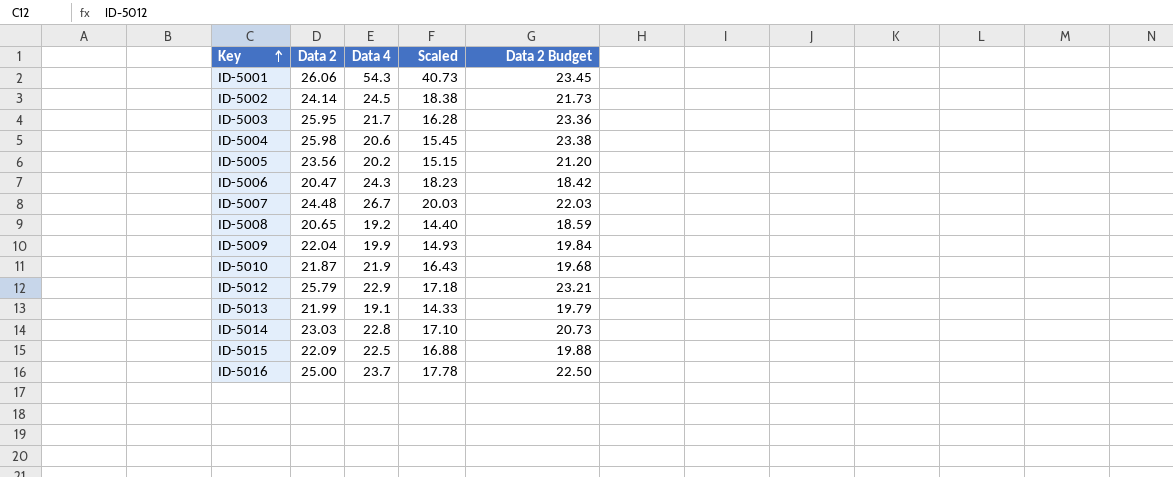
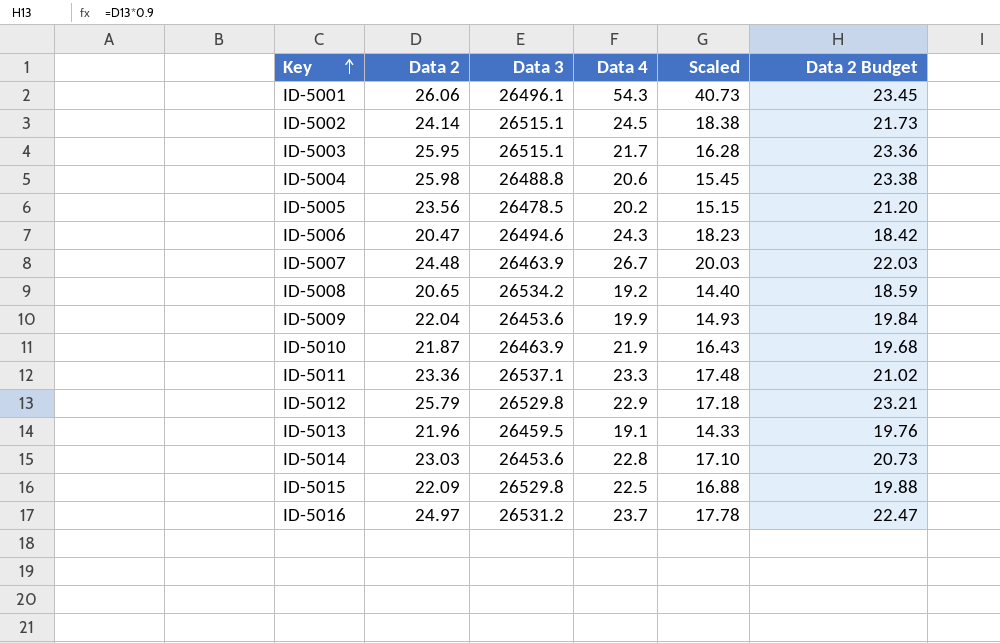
column Data 3 | position: none -> 3
row ID-5011: none -> 23.36 | 26537.1 | 23.3 | 17.48 | 21.02
ID-5013 | Data 2: 21.99 -> 21.96
ID-5013 | Data 2 Budget: 19.79 -> 19.76
ID-5016 | Data 2: 25.00 -> 24.97
ID-5016 | Data 2 Budget: 22.50 -> 22.47

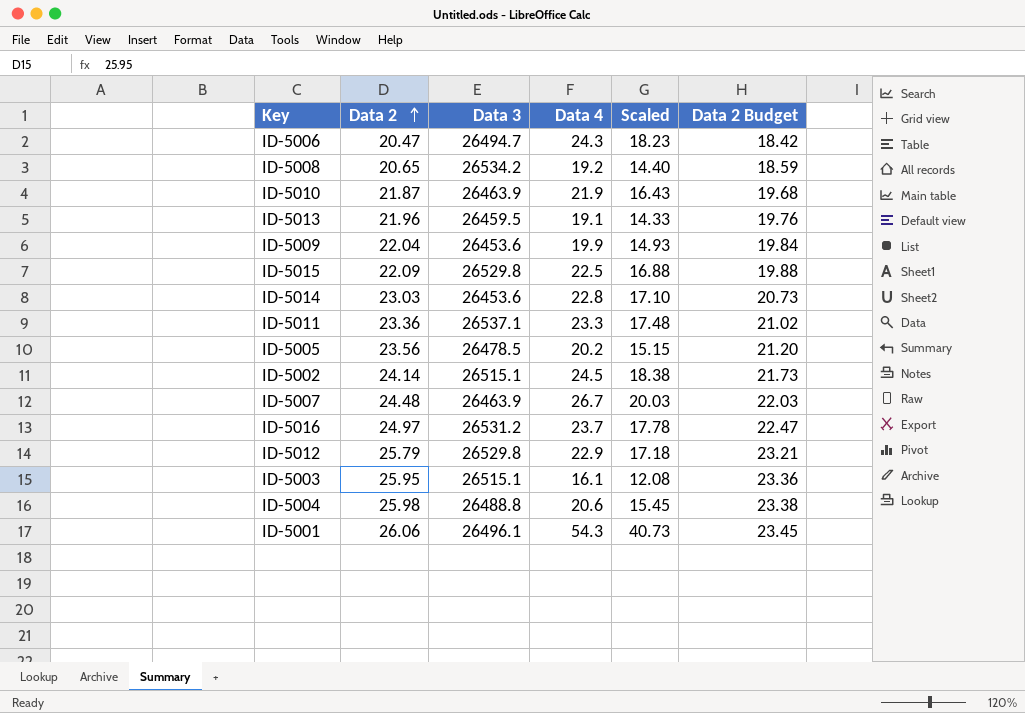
row order: Key ascending -> Data 2 ascending
ID-5006 | Data 3: 26494.6 -> 26494.7
ID-5003 | Data 4: 21.7 -> 16.1
ID-5003 | Scaled: 16.28 -> 12.08

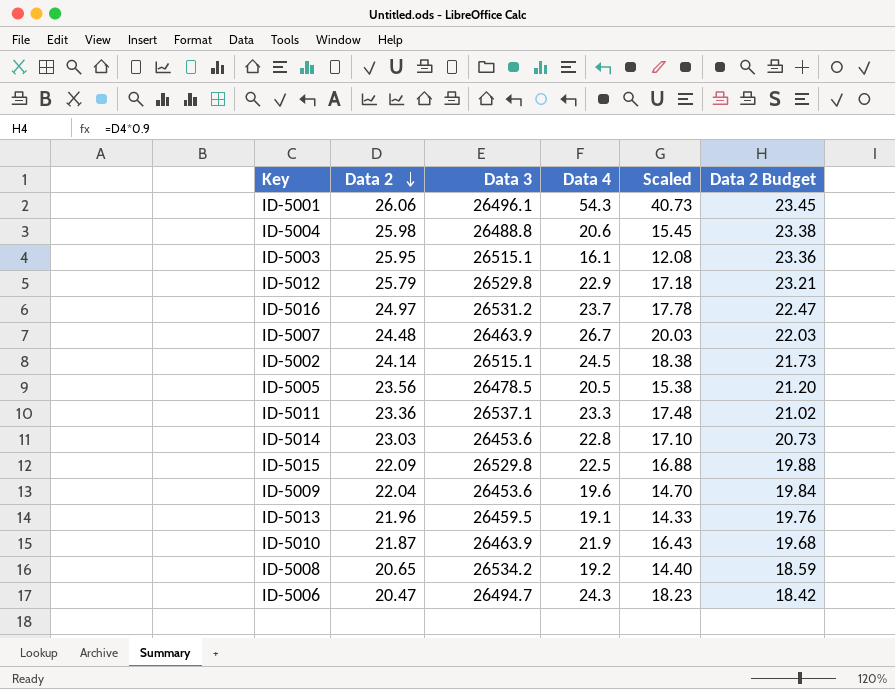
row order: Data 2 ascending -> Data 2 descending
ID-5005 | Data 4: 20.2 -> 20.5
ID-5005 | Scaled: 15.15 -> 15.38
ID-5009 | Data 4: 19.9 -> 19.6
ID-5009 | Scaled: 14.93 -> 14.70

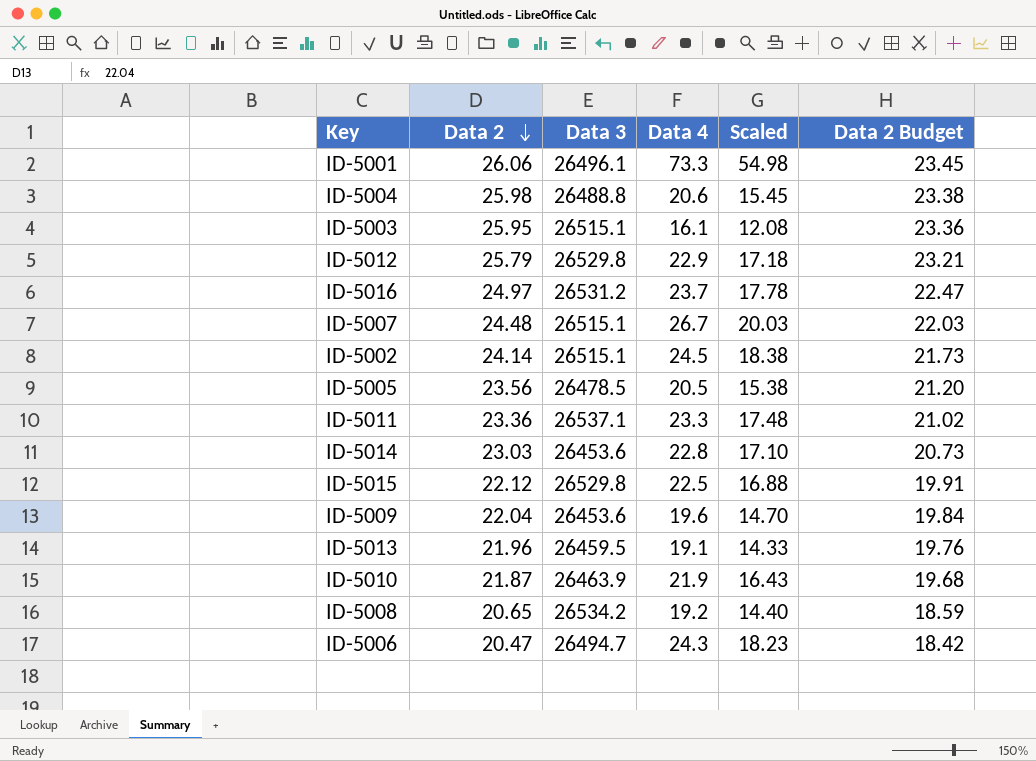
ID-5001 | Data 4: 54.3 -> 73.3
ID-5001 | Scaled: 40.73 -> 54.98
ID-5007 | Data 3: 26463.9 -> 26515.1
ID-5015 | Data 2: 22.09 -> 22.12
ID-5015 | Data 2 Budget: 19.88 -> 19.91

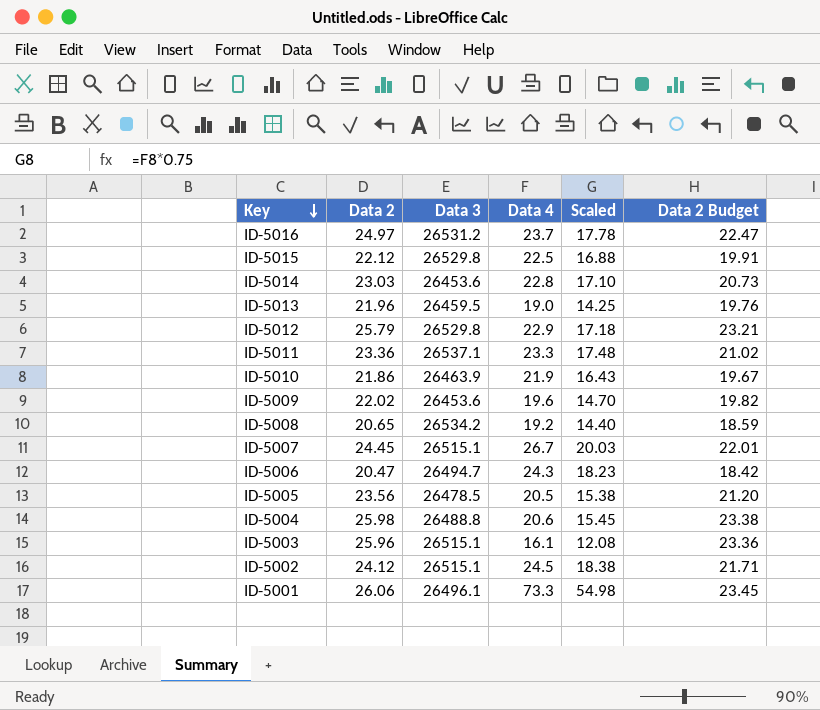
row order: Data 2 descending -> Key descending
ID-5013 | Data 4: 19.1 -> 19.0
ID-5013 | Scaled: 14.33 -> 14.25
ID-5010 | Data 2: 21.87 -> 21.86
ID-5010 | Data 2 Budget: 19.68 -> 19.67
ID-5009 | Data 2: 22.04 -> 22.02
ID-5009 | Data 2 Budget: 19.84 -> 19.82
ID-5007 | Data 2: 24.48 -> 24.45
ID-5007 | Data 2 Budget: 22.03 -> 22.01
ID-5003 | Data 2: 25.95 -> 25.96
ID-5002 | Data 2: 24.14 -> 24.12
ID-5002 | Data 2 Budget: 21.73 -> 21.71

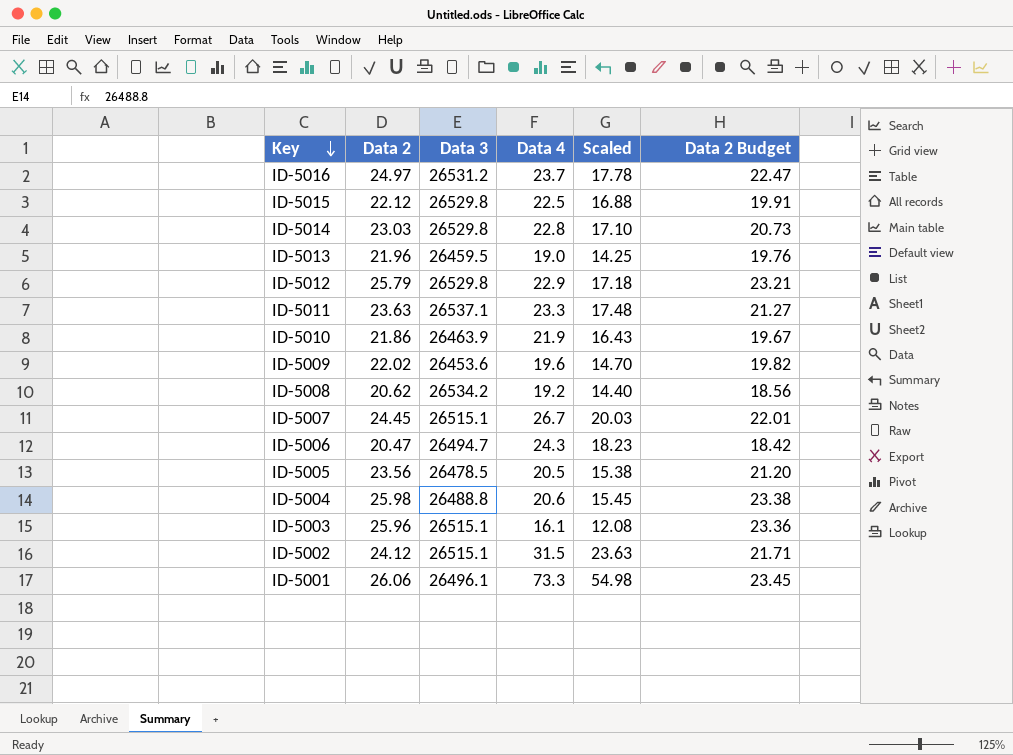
ID-5014 | Data 3: 26453.6 -> 26529.8
ID-5011 | Data 2: 23.36 -> 23.63
ID-5011 | Data 2 Budget: 21.02 -> 21.27
ID-5008 | Data 2: 20.65 -> 20.62
ID-5008 | Data 2 Budget: 18.59 -> 18.56
ID-5002 | Data 4: 24.5 -> 31.5
ID-5002 | Scaled: 18.38 -> 23.63

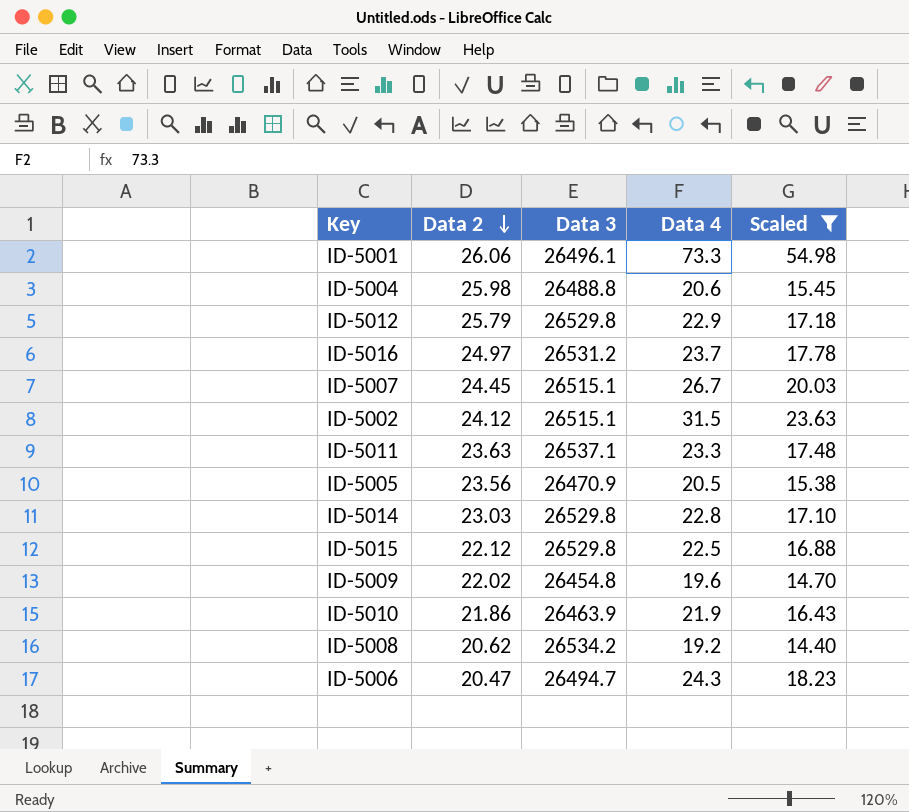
filter: none -> Scaled >= 14.40
row order: Key descending -> Data 2 descending
column Data 2 Budget | formula: [Data 2] * 0.9 -> none
ID-5005 | Data 3: 26478.5 -> 26470.9
ID-5009 | Data 3: 26453.6 -> 26454.8

